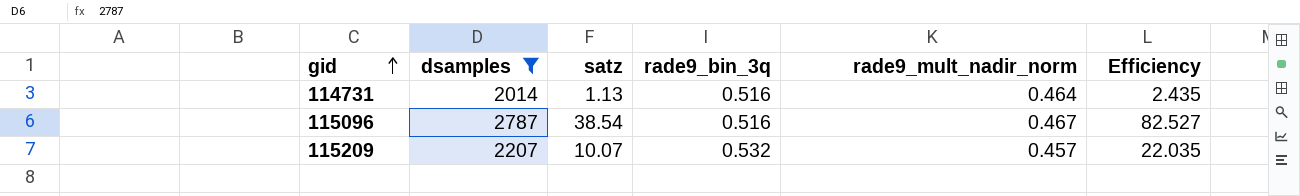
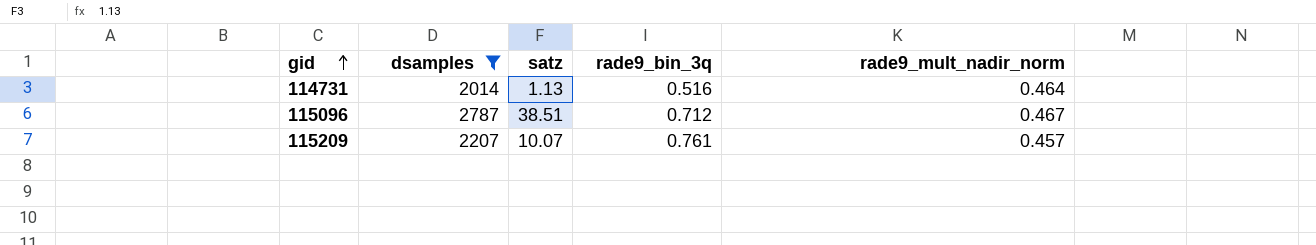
column Efficiency | formula: [satz] / [rade9_mult_nadir_norm] -> none
115096 | satz: 38.54 -> 38.51
115096 | rade9_bin_3q: 0.516 -> 0.712
115209 | rade9_bin_3q: 0.532 -> 0.761

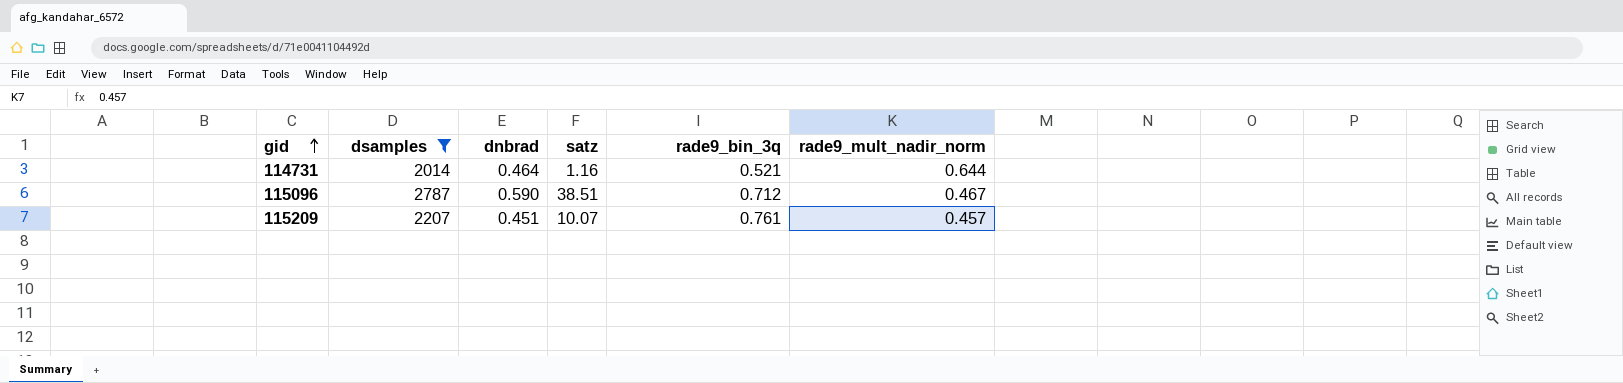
column dnbrad | position: none -> 3
114731 | satz: 1.13 -> 1.16
114731 | rade9_bin_3q: 0.516 -> 0.521
114731 | rade9_mult_nadir_norm: 0.464 -> 0.644

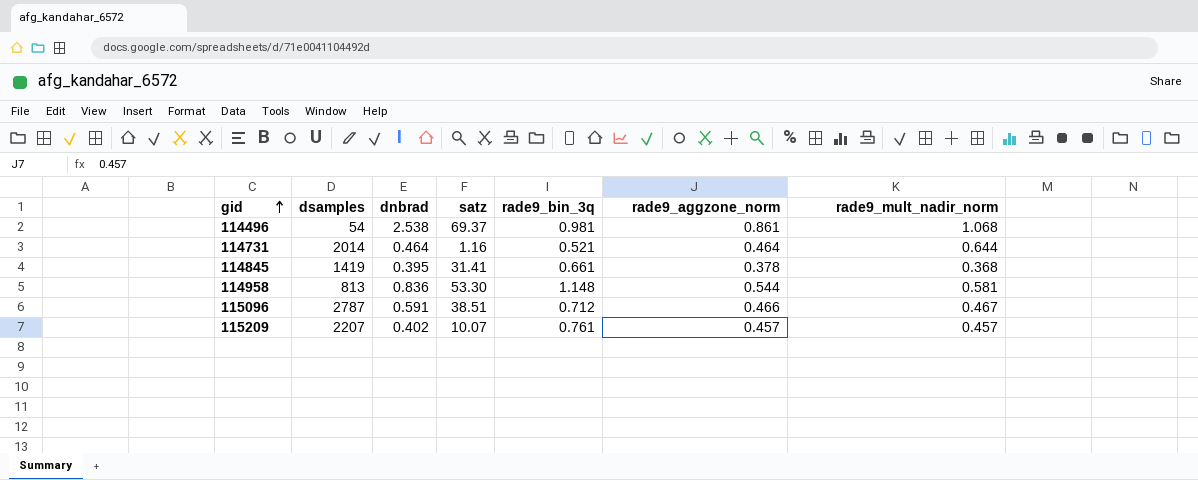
filter: dsamples >= 2014 -> none
column rade9_aggzone_norm | position: none -> 6
115096 | dnbrad: 0.590 -> 0.591
115209 | dnbrad: 0.451 -> 0.402

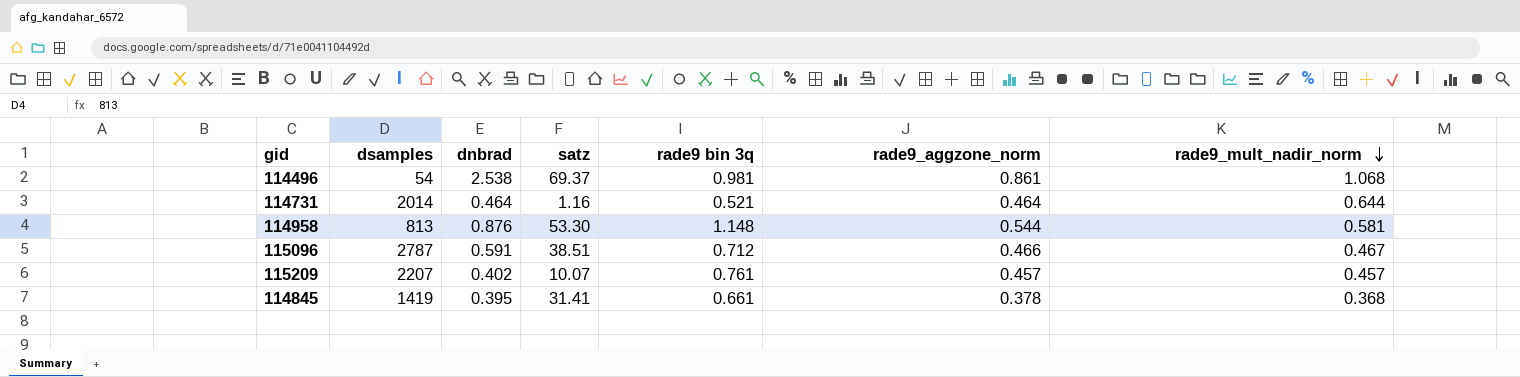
row order: gid ascending -> rade9_mult_nadir_norm descending
column name: rade9_bin_3q -> rade9 bin 3q
114958 | dnbrad: 0.836 -> 0.876

